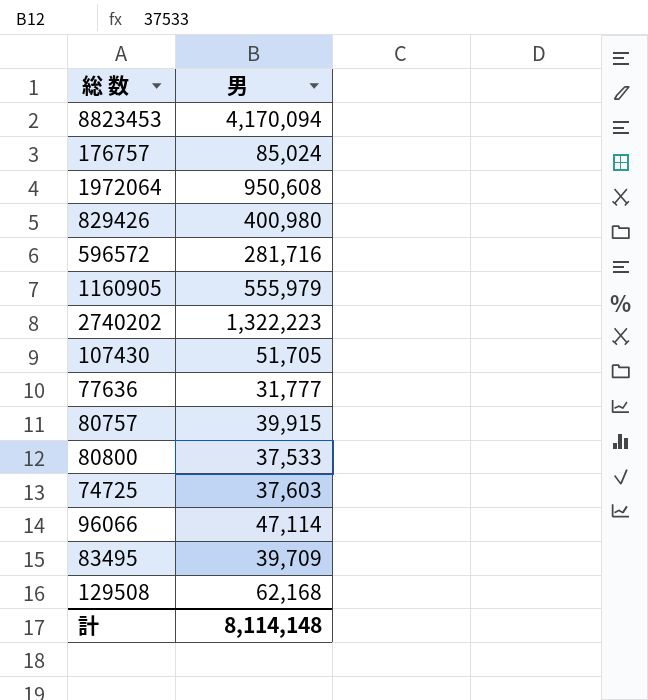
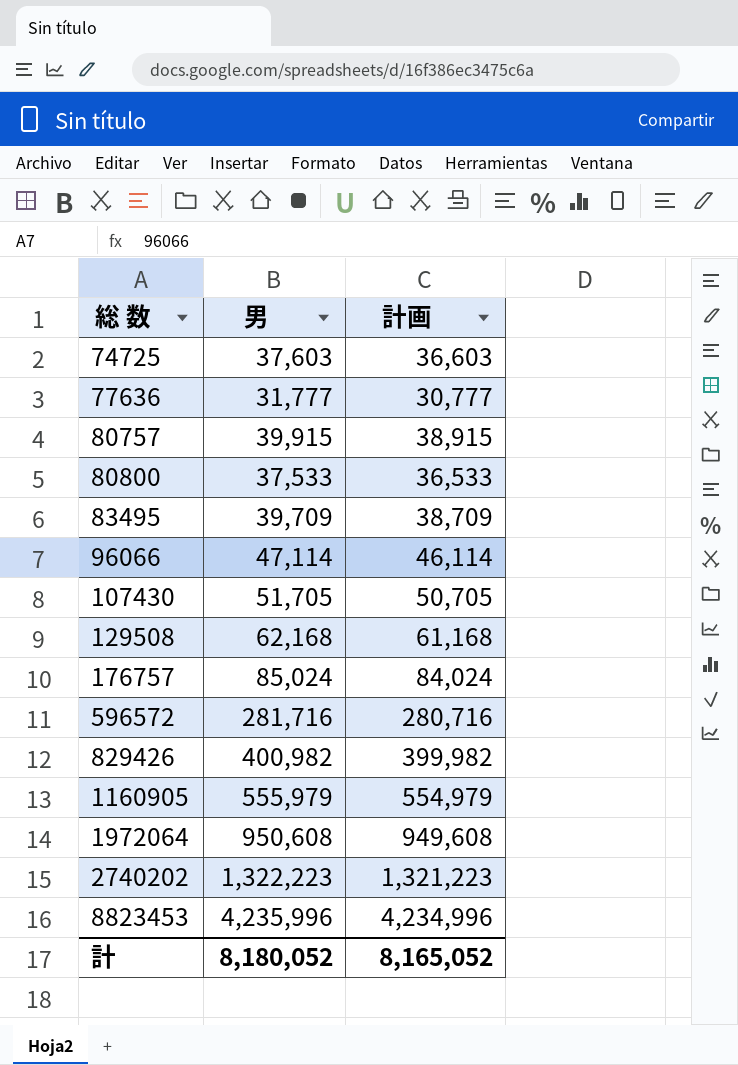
row order: none -> 総 数 ascending
column 計画 | formula: none -> [男] - 1000
829426 | 男: 400,980 -> 400,982
8823453 | 男: 4,170,094 -> 4,235,996
計 | 男: 8,114,148 -> 8,180,052

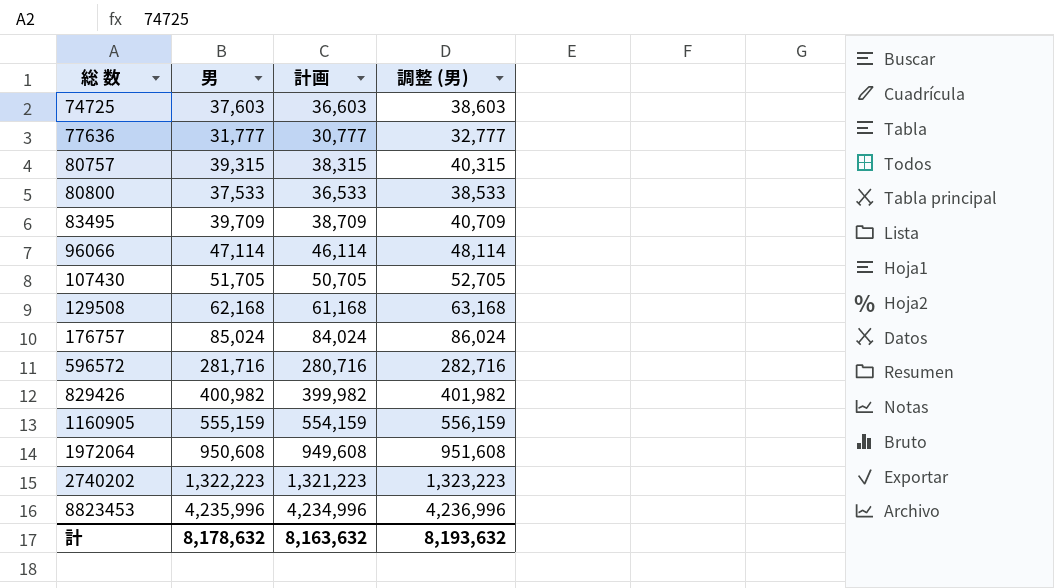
column 調整 (男) | formula: none -> [男] + 1000
80757 | 男: 39,915 -> 39,315
80757 | 計画: 38,915 -> 38,315
1160905 | 男: 555,979 -> 555,159
1160905 | 計画: 554,979 -> 554,159
計 | 男: 8,180,052 -> 8,178,632
計 | 計画: 8,165,052 -> 8,163,632

